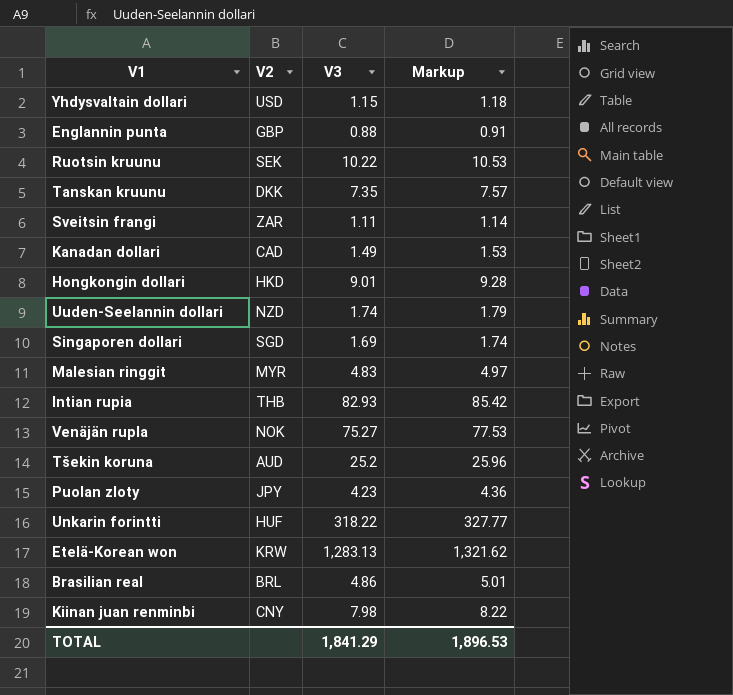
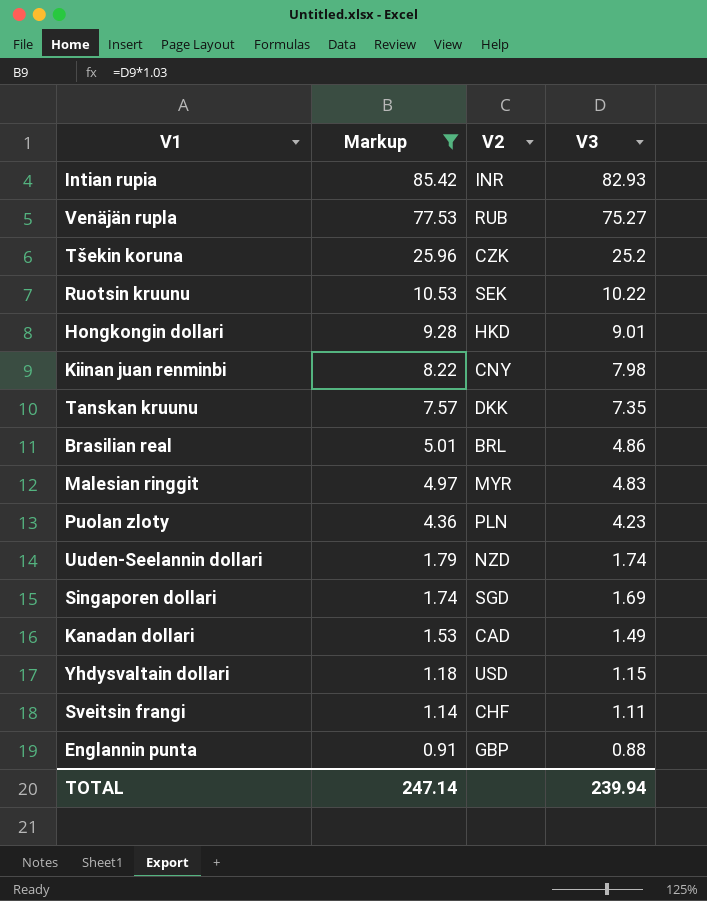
filter: none -> Markup <= 85.42
row order: none -> Markup descending
column Markup | position: 4 -> 2
Intian rupia | V2: THB -> INR
Venäjän rupla | V2: NOK -> RUB
Tšekin koruna | V2: AUD -> CZK
Puolan zloty | V2: JPY -> PLN
Sveitsin frangi | V2: ZAR -> CHF
TOTAL | Markup: 1,896.53 -> 247.14
TOTAL | V3: 1,841.29 -> 239.94

